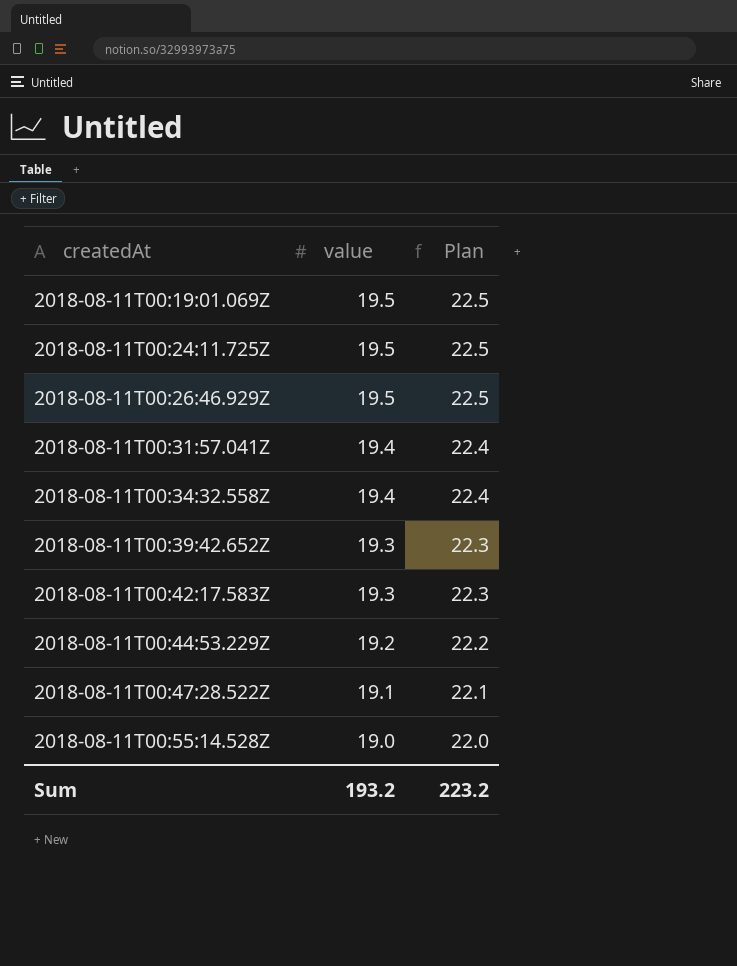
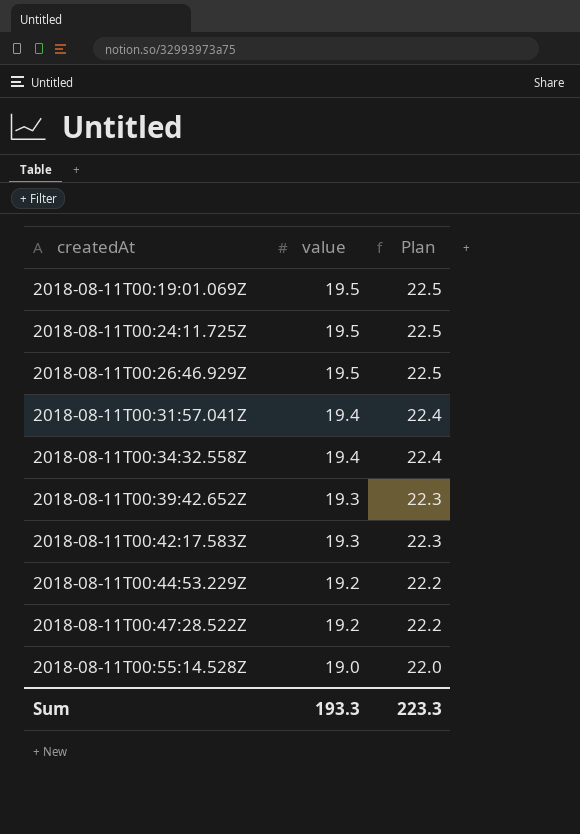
2018-08-11T00:47:28.522Z | value: 19.1 -> 19.2
2018-08-11T00:47:28.522Z | Plan: 22.1 -> 22.2
Sum | value: 193.2 -> 193.3
Sum | Plan: 223.2 -> 223.3

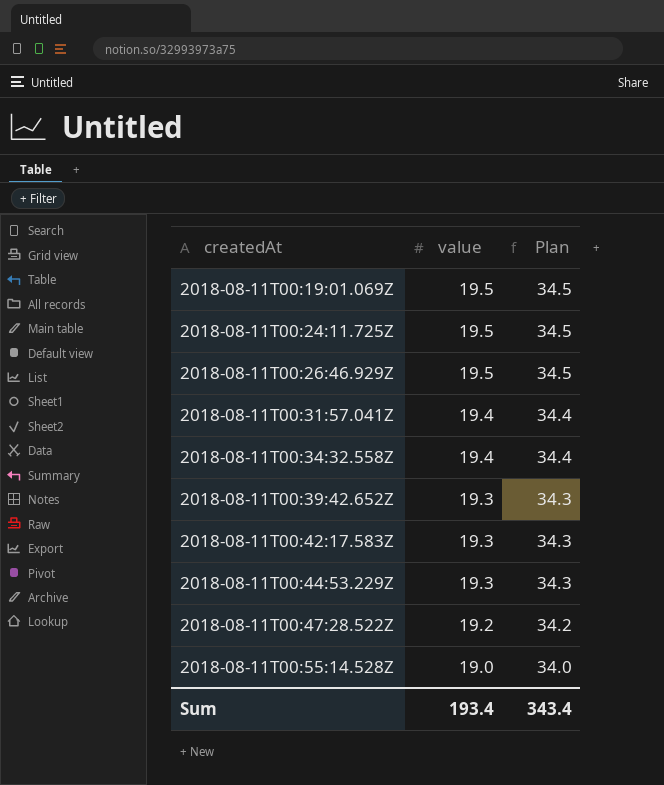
column Plan | formula: [value] + 3 -> [value] + 15
2018-08-11T00:44:53.229Z | value: 19.2 -> 19.3
Sum | value: 193.3 -> 193.4
Sum | Plan: 223.3 -> 343.4

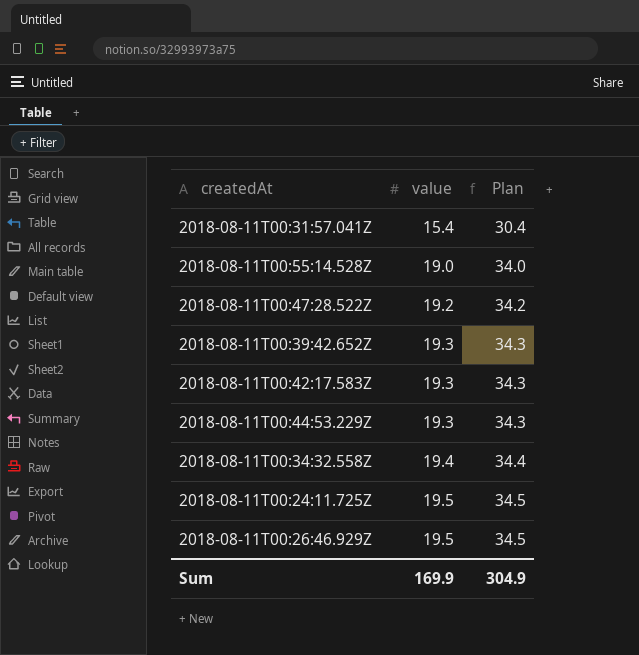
row order: createdAt ascending -> value ascending
row 2018-08-11T00:19:01.069Z: 19.5 | 34.5 -> none
2018-08-11T00:31:57.041Z | value: 19.4 -> 15.4
2018-08-11T00:31:57.041Z | Plan: 34.4 -> 30.4
Sum | value: 193.4 -> 169.9
Sum | Plan: 343.4 -> 304.9

